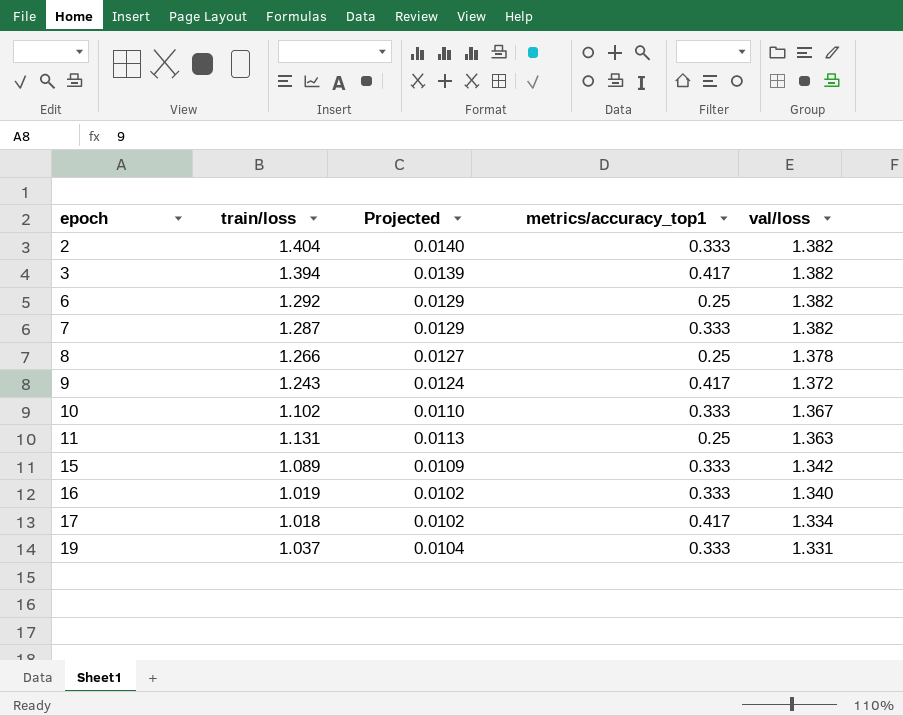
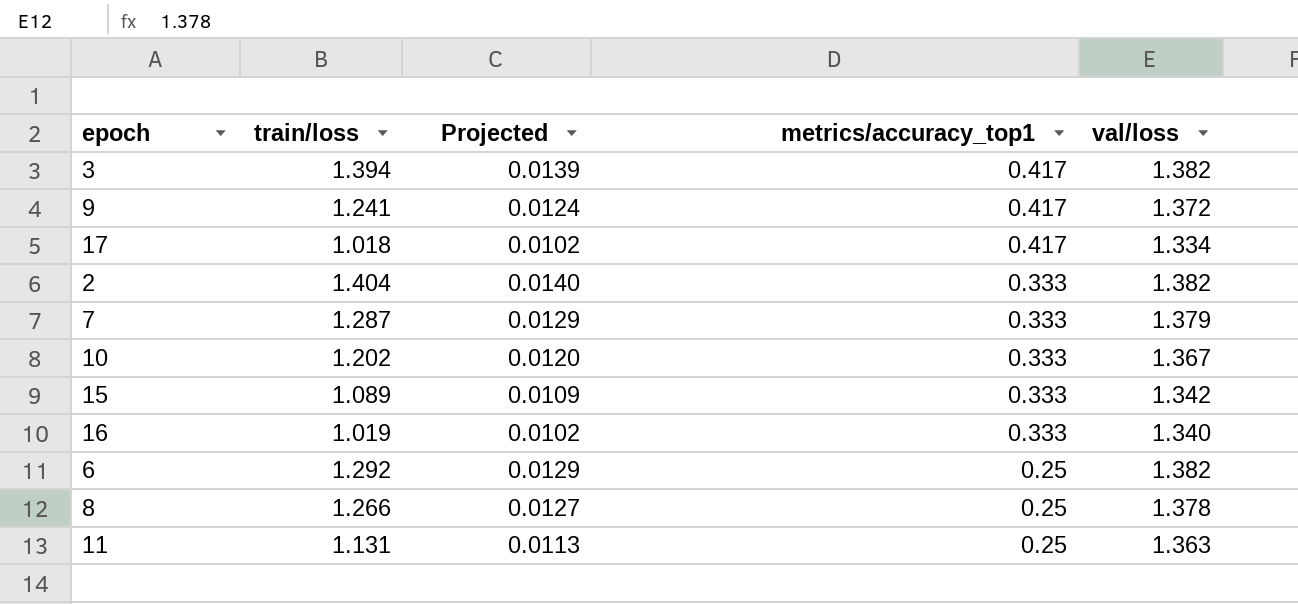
row order: epoch ascending -> metrics/accuracy_top1 descending
row 19: 1.037 | 0.0104 | 0.333 | 1.331 -> none
9 | train/loss: 1.243 -> 1.241
7 | val/loss: 1.382 -> 1.379
10 | train/loss: 1.102 -> 1.202
10 | Projected: 0.0110 -> 0.0120

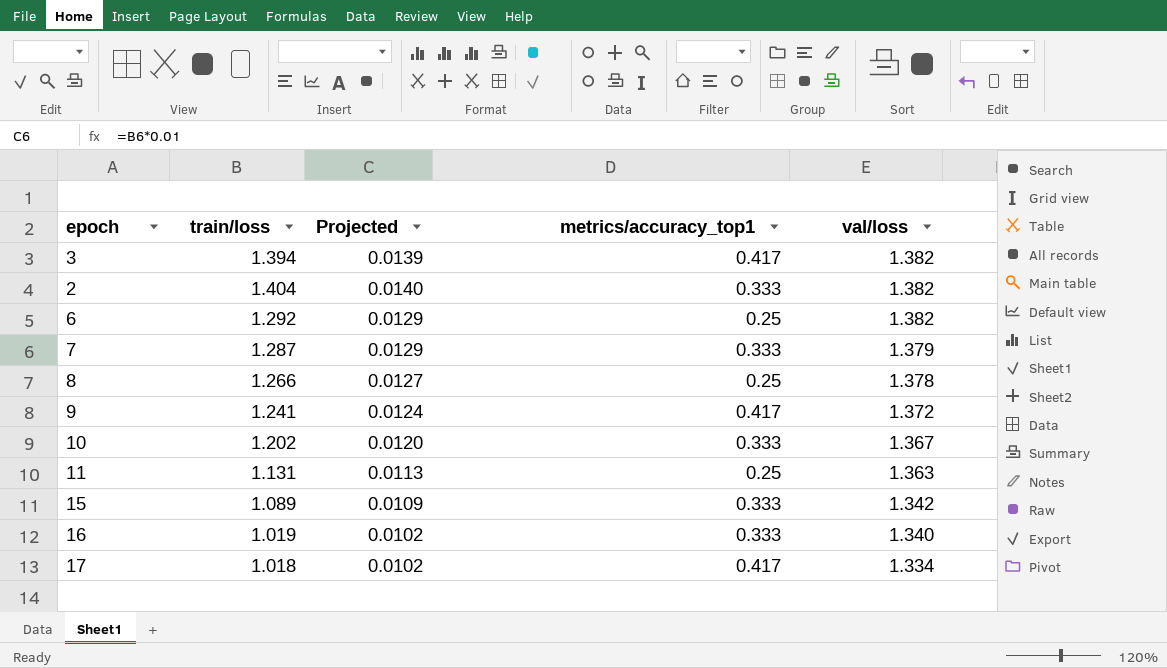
row order: metrics/accuracy_top1 descending -> val/loss descending

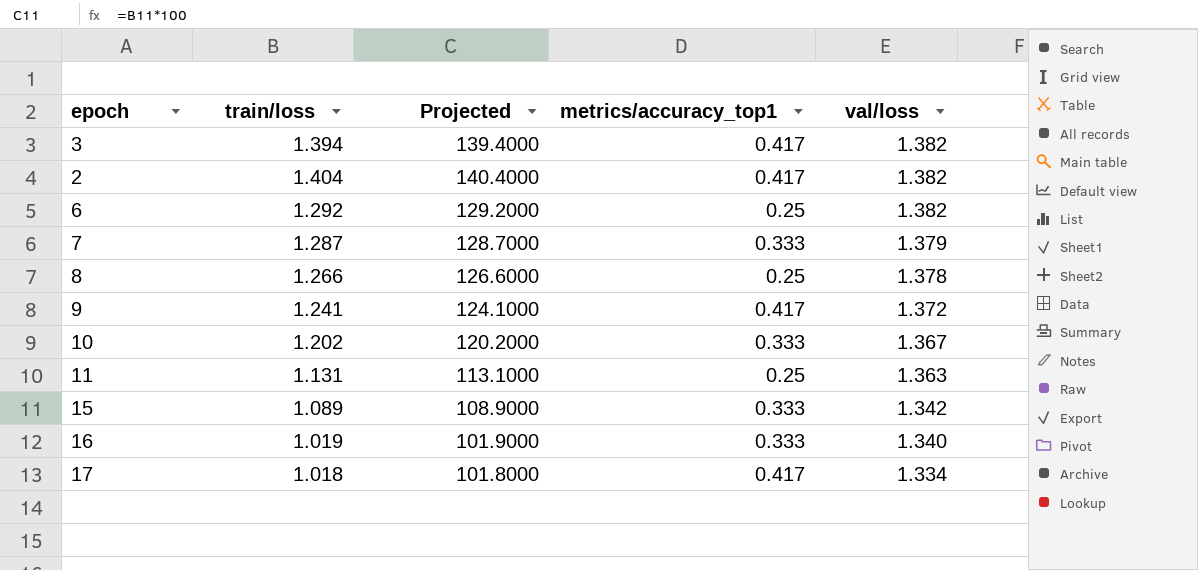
column Projected | formula: [train/loss] * 0.01 -> [train/loss] * 100
2 | metrics/accuracy_top1: 0.333 -> 0.417

